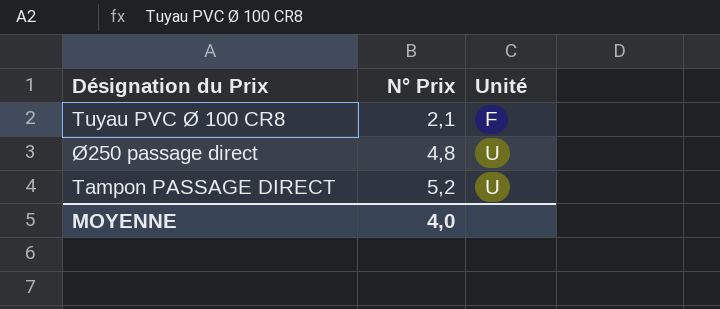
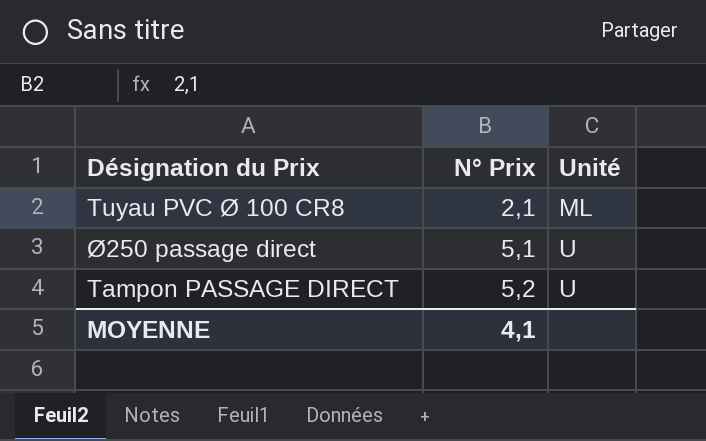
Tuyau PVC Ø 100 CR8 | Unité: F -> ML
Ø250 passage direct | N° Prix: 4,8 -> 5,1
MOYENNE | N° Prix: 4,0 -> 4,1

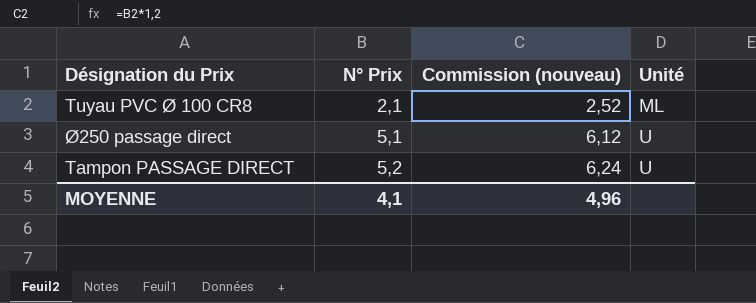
column Commission (nouveau) | formula: none -> [N° Prix] * 1,2

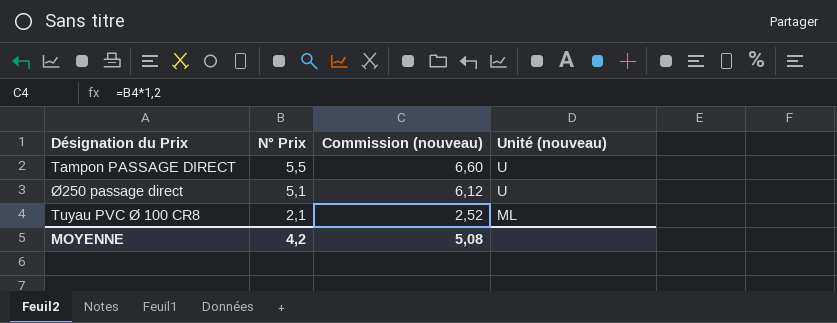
row order: N° Prix ascending -> N° Prix descending
column name: Unité -> Unité (nouveau)
Tampon PASSAGE DIRECT | N° Prix: 5,2 -> 5,5
Tampon PASSAGE DIRECT | Commission (nouveau): 6,24 -> 6,60
MOYENNE | N° Prix: 4,1 -> 4,2
MOYENNE | Commission (nouveau): 4,96 -> 5,08

